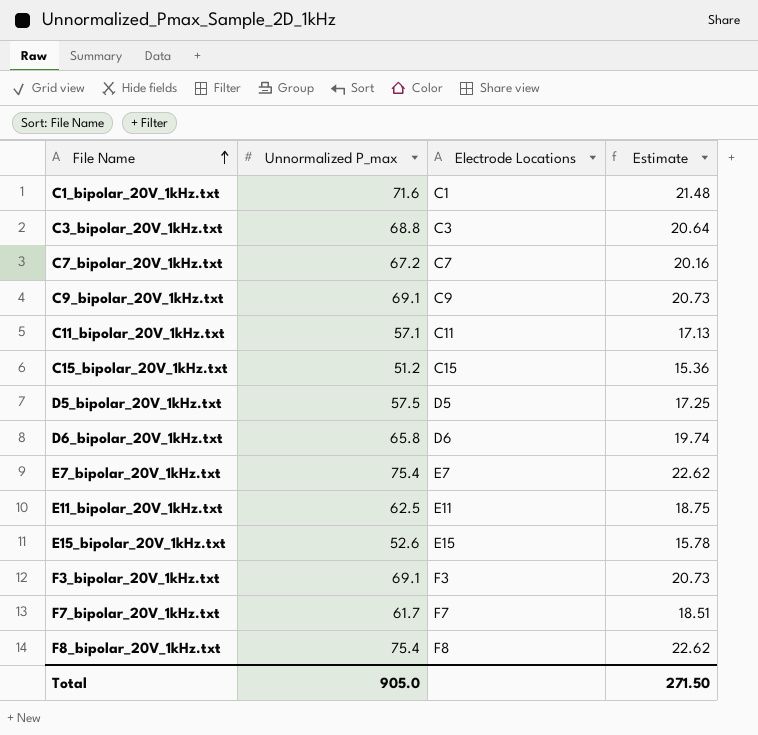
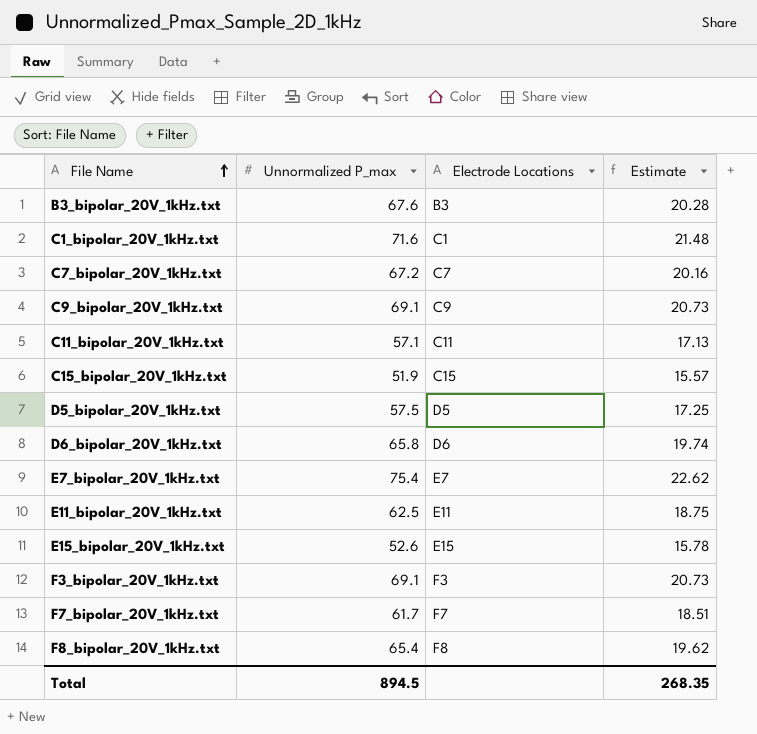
row C3_bipolar_20V_1kHz.txt: 68.8 | C3 | 20.64 -> none
row B3_bipolar_20V_1kHz.txt: none -> 67.6 | B3 | 20.28
C15_bipolar_20V_1kHz.txt | Unnormalized P_max: 51.2 -> 51.9
C15_bipolar_20V_1kHz.txt | Estimate: 15.36 -> 15.57
F8_bipolar_20V_1kHz.txt | Unnormalized P_max: 75.4 -> 65.4
F8_bipolar_20V_1kHz.txt | Estimate: 22.62 -> 19.62
Total | Unnormalized P_max: 905.0 -> 894.5
Total | Estimate: 271.50 -> 268.35

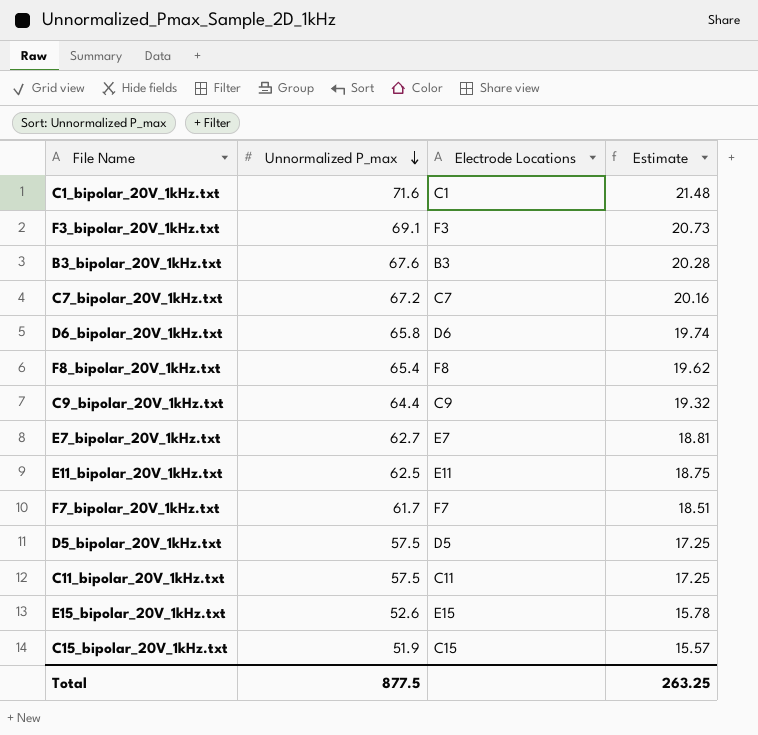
row order: File Name ascending -> Unnormalized P_max descending
C9_bipolar_20V_1kHz.txt | Unnormalized P_max: 69.1 -> 64.4
C9_bipolar_20V_1kHz.txt | Estimate: 20.73 -> 19.32
E7_bipolar_20V_1kHz.txt | Unnormalized P_max: 75.4 -> 62.7
E7_bipolar_20V_1kHz.txt | Estimate: 22.62 -> 18.81
C11_bipolar_20V_1kHz.txt | Unnormalized P_max: 57.1 -> 57.5
C11_bipolar_20V_1kHz.txt | Estimate: 17.13 -> 17.25
Total | Unnormalized P_max: 894.5 -> 877.5
Total | Estimate: 268.35 -> 263.25

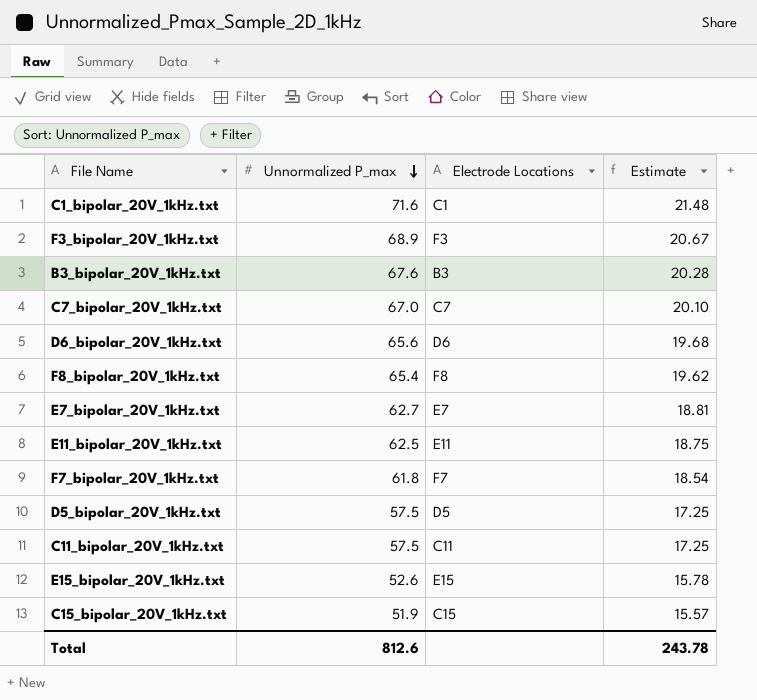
row C9_bipolar_20V_1kHz.txt: 64.4 | C9 | 19.32 -> none
F3_bipolar_20V_1kHz.txt | Unnormalized P_max: 69.1 -> 68.9
F3_bipolar_20V_1kHz.txt | Estimate: 20.73 -> 20.67
C7_bipolar_20V_1kHz.txt | Unnormalized P_max: 67.2 -> 67.0
C7_bipolar_20V_1kHz.txt | Estimate: 20.16 -> 20.10
D6_bipolar_20V_1kHz.txt | Unnormalized P_max: 65.8 -> 65.6
D6_bipolar_20V_1kHz.txt | Estimate: 19.74 -> 19.68
F7_bipolar_20V_1kHz.txt | Unnormalized P_max: 61.7 -> 61.8
F7_bipolar_20V_1kHz.txt | Estimate: 18.51 -> 18.54
Total | Unnormalized P_max: 877.5 -> 812.6
Total | Estimate: 263.25 -> 243.78

